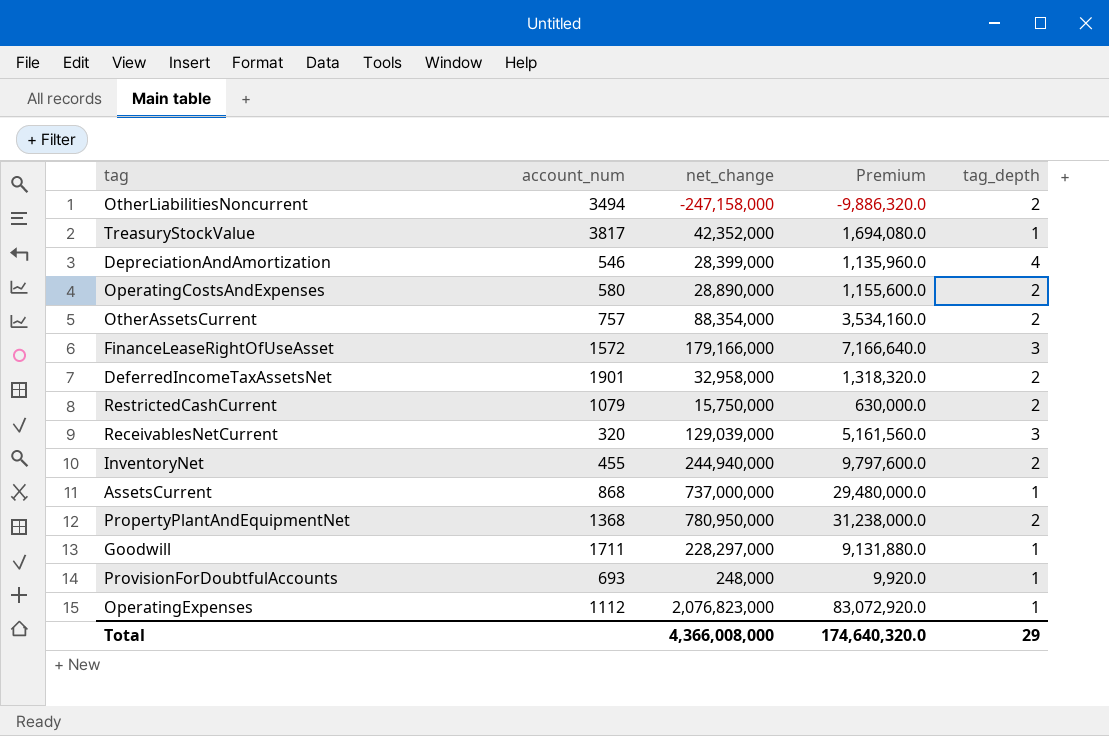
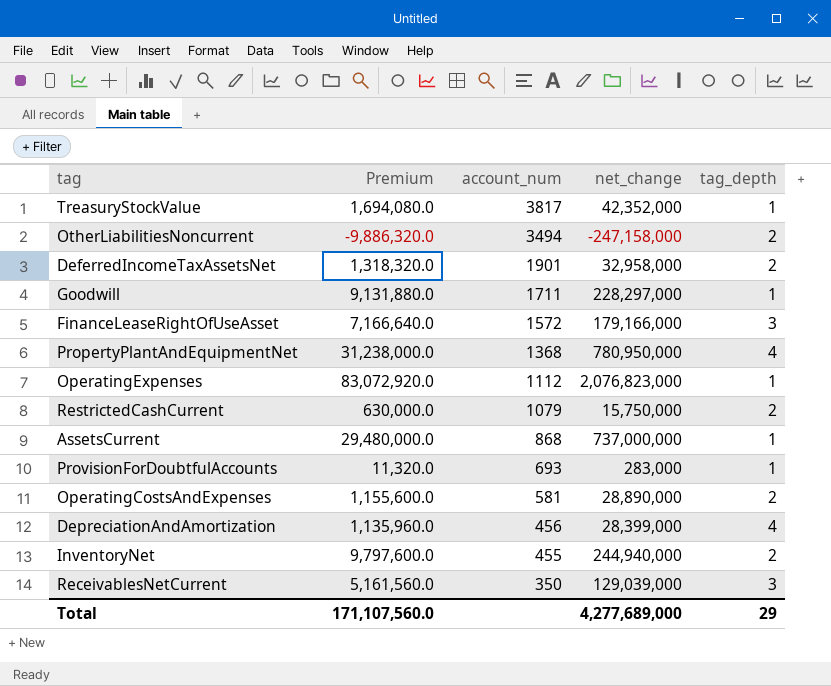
row order: none -> account_num descending
column Premium | position: 4 -> 2
row OtherAssetsCurrent: 757 | 88,354,000 | 3,534,160.0 | 2 -> none
PropertyPlantAndEquipmentNet | tag_depth: 2 -> 4
ProvisionForDoubtfulAccounts | Premium: 9,920.0 -> 11,320.0
ProvisionForDoubtfulAccounts | net_change: 248,000 -> 283,000
OperatingCostsAndExpenses | account_num: 580 -> 581
DepreciationAndAmortization | account_num: 546 -> 456
ReceivablesNetCurrent | account_num: 320 -> 350
Total | Premium: 174,640,320.0 -> 171,107,560.0
Total | net_change: 4,366,008,000 -> 4,277,689,000

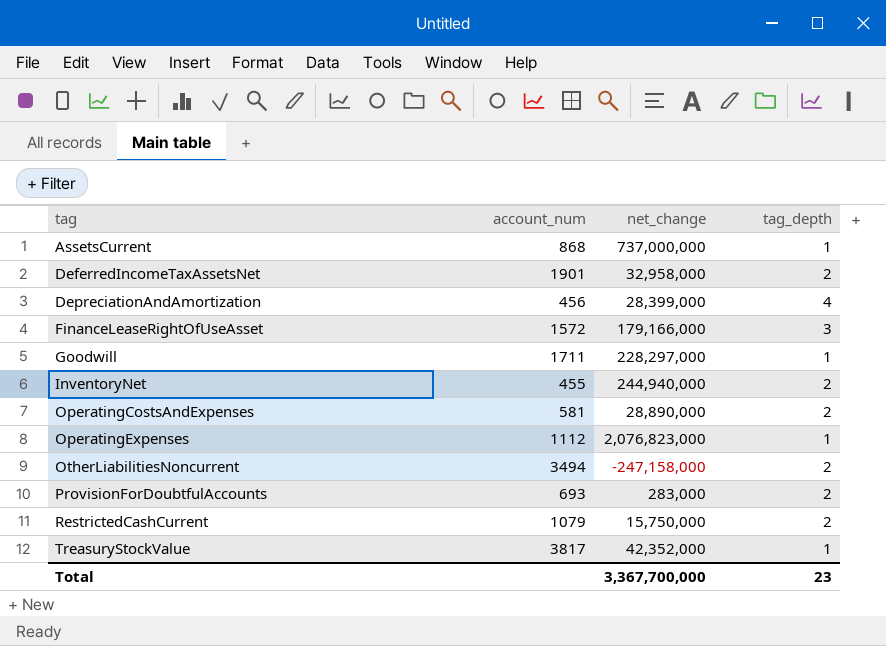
row order: account_num descending -> tag ascending
column Premium | formula: [net_change] * 0.04 -> none
row PropertyPlantAndEquipmentNet: 31,238,000.0 | 1368 | 780,950,000 | 4 -> none
row ReceivablesNetCurrent: 5,161,560.0 | 350 | 129,039,000 | 3 -> none
ProvisionForDoubtfulAccounts | tag_depth: 1 -> 2
Total | net_change: 4,277,689,000 -> 3,367,700,000
Total | tag_depth: 29 -> 23

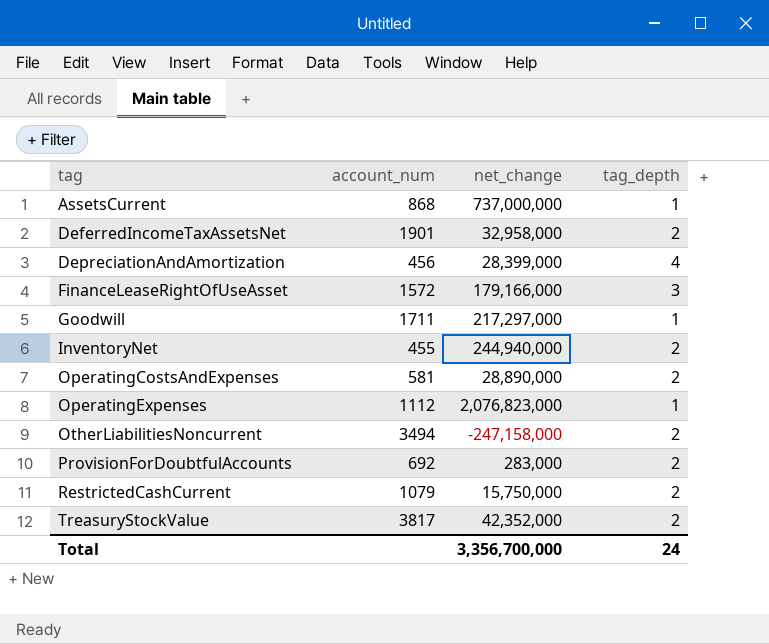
Goodwill | net_change: 228,297,000 -> 217,297,000
ProvisionForDoubtfulAccounts | account_num: 693 -> 692
TreasuryStockValue | tag_depth: 1 -> 2
Total | net_change: 3,367,700,000 -> 3,356,700,000
Total | tag_depth: 23 -> 24

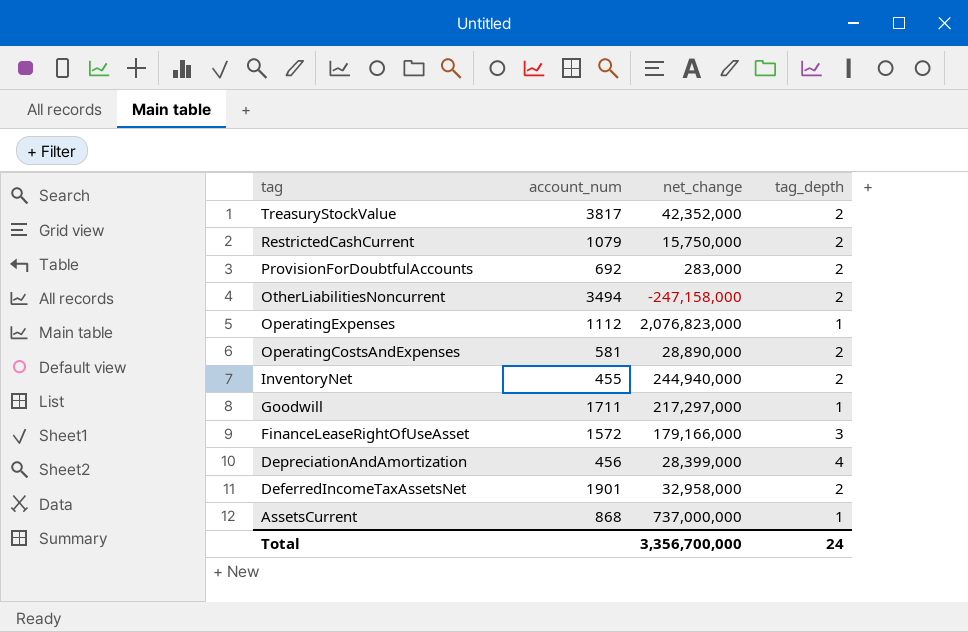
row order: tag ascending -> tag descending

